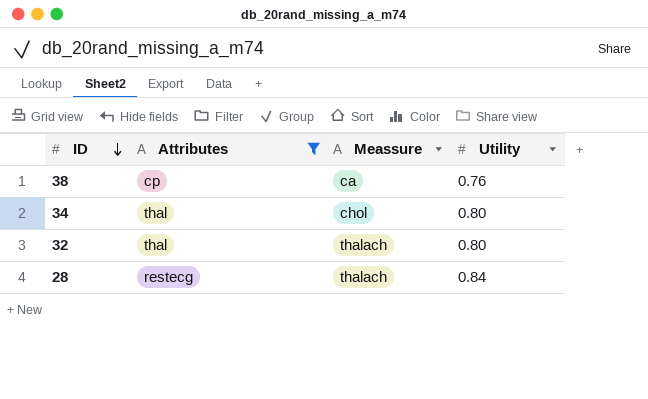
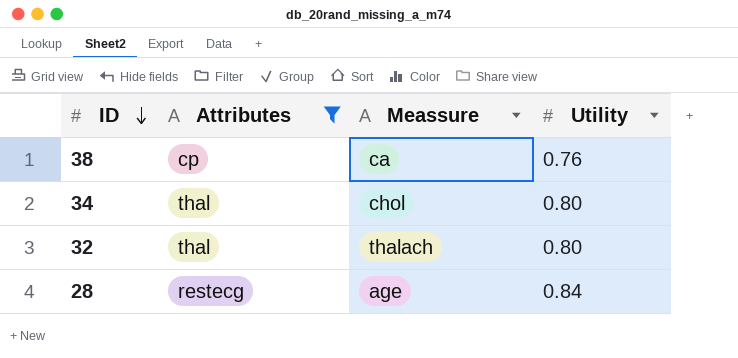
28 | Meassure: thalach -> age

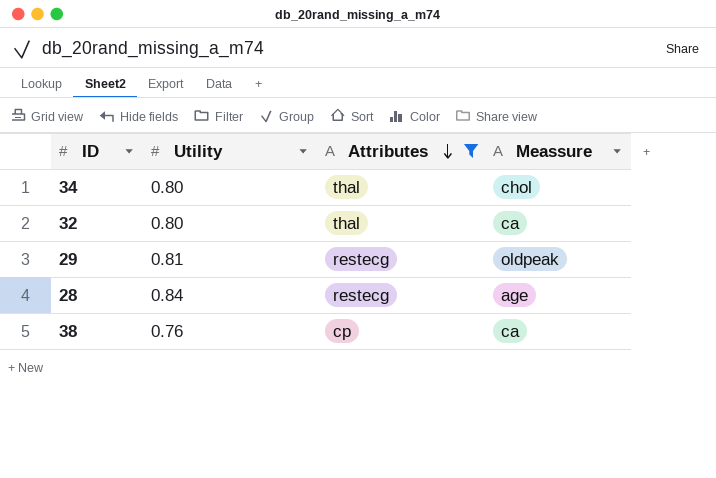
row order: ID descending -> Attributes descending
column Utility | position: 4 -> 2
32 | Meassure: thalach -> ca
row 29: none -> 0.81 | restecg | oldpeak

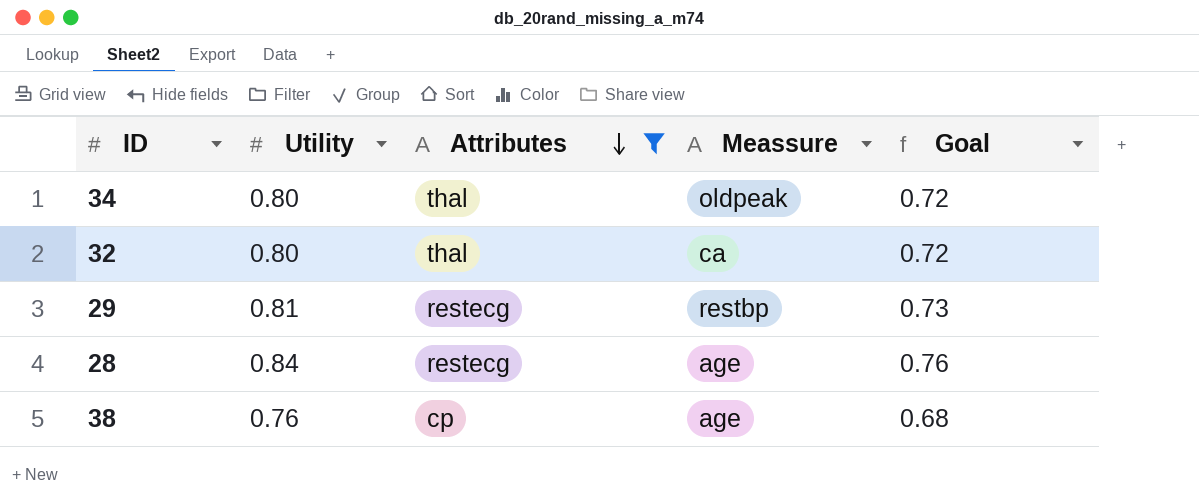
column Goal | formula: none -> [Utility] * 0.9
34 | Meassure: chol -> oldpeak
29 | Meassure: oldpeak -> restbp
38 | Meassure: ca -> age

